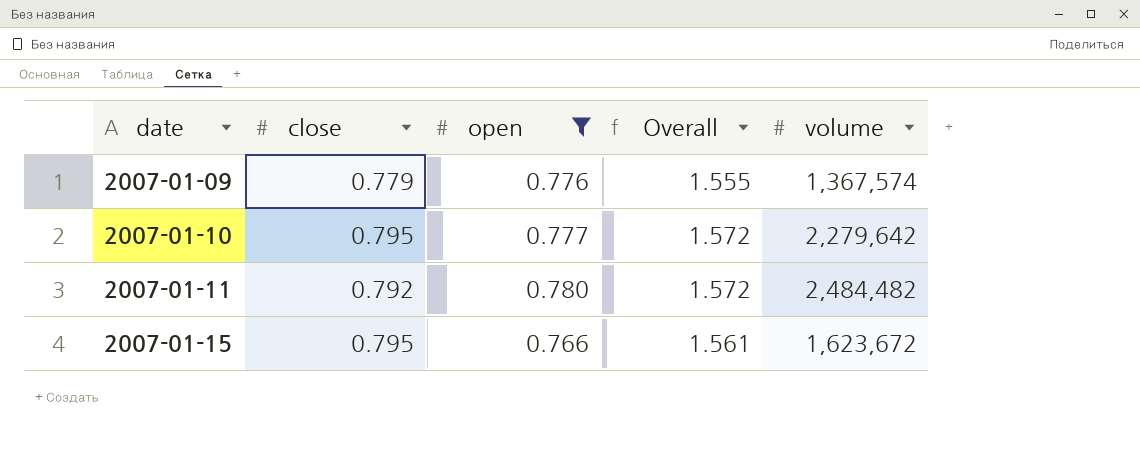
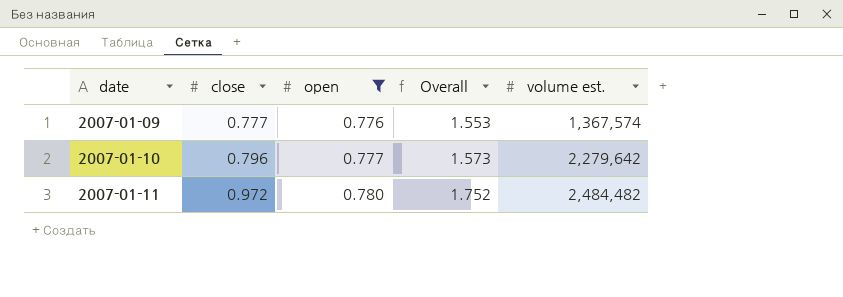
column name: volume -> volume est.
row 2007-01-15: 0.795 | 0.766 | 1.561 | 1,623,672 -> none
2007-01-09 | close: 0.779 -> 0.777
2007-01-09 | Overall: 1.555 -> 1.553
2007-01-10 | close: 0.795 -> 0.796
2007-01-10 | Overall: 1.572 -> 1.573
2007-01-11 | close: 0.792 -> 0.972
2007-01-11 | Overall: 1.572 -> 1.752

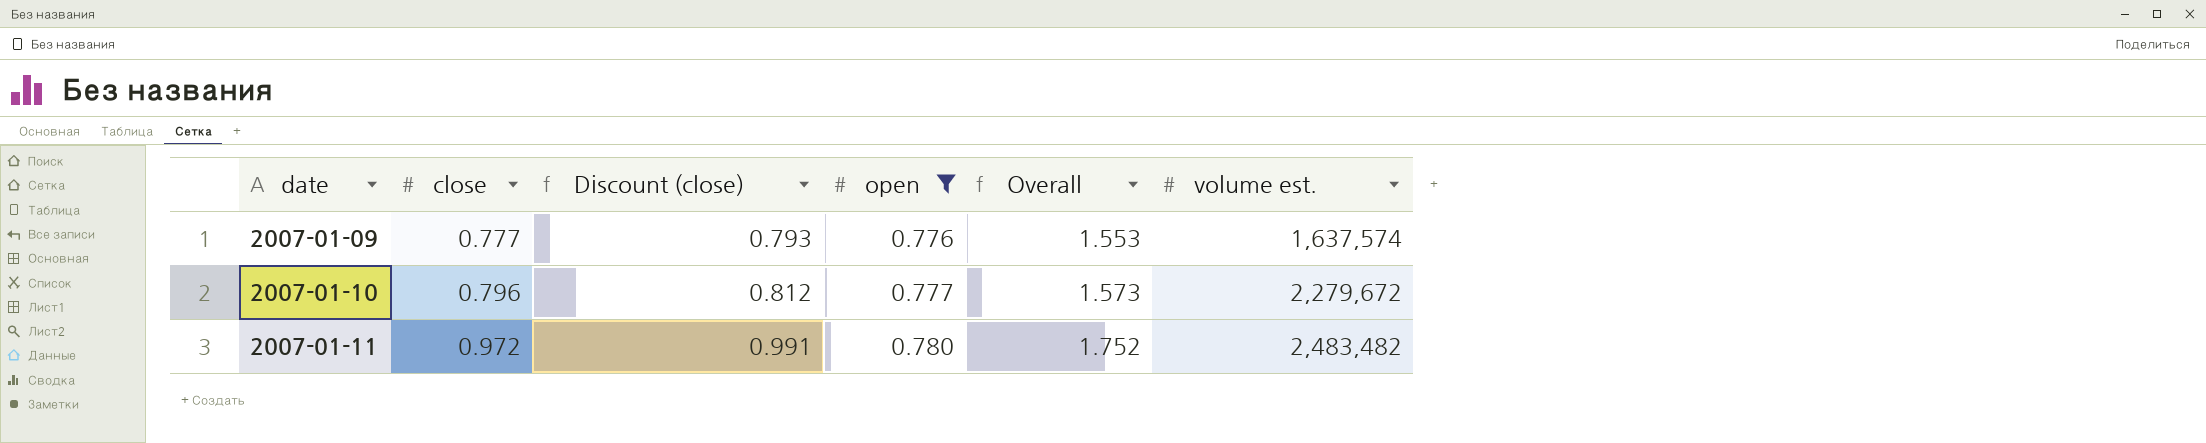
column Discount (close) | formula: none -> [close] * 1.02
2007-01-09 | volume est.: 1,367,574 -> 1,637,574
2007-01-10 | volume est.: 2,279,642 -> 2,279,672
2007-01-11 | volume est.: 2,484,482 -> 2,483,482

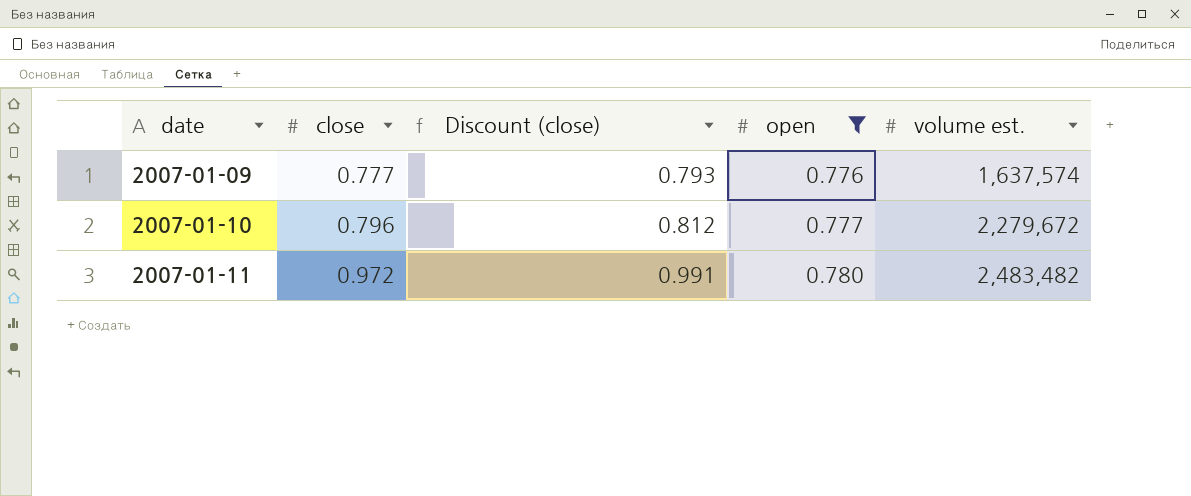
column Overall | formula: [close] + [open] -> none

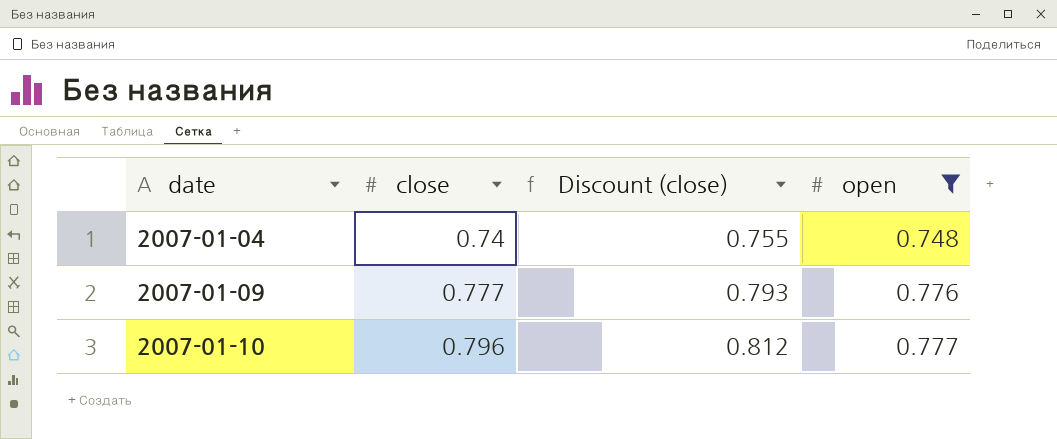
column volume est. | position: 5 -> none
row 2007-01-11: 0.972 | 0.991 | 0.780 | 2,483,482 -> none
row 2007-01-04: none -> 0.74 | 0.755 | 0.748

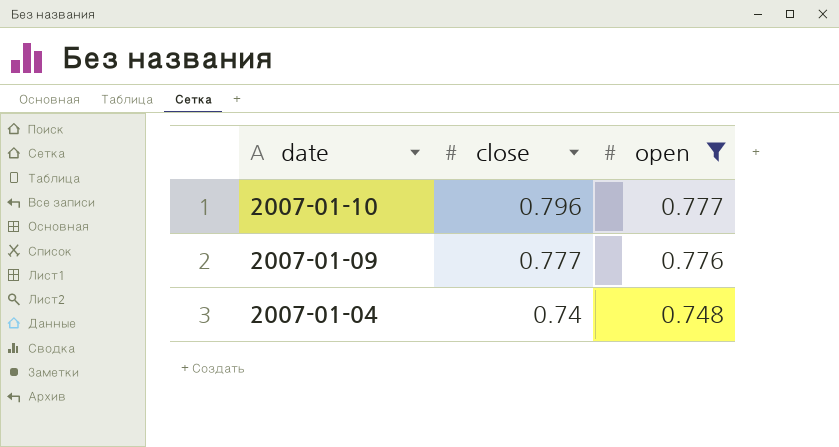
row order: date ascending -> date descending
column Discount (close) | formula: [close] * 1.02 -> none

